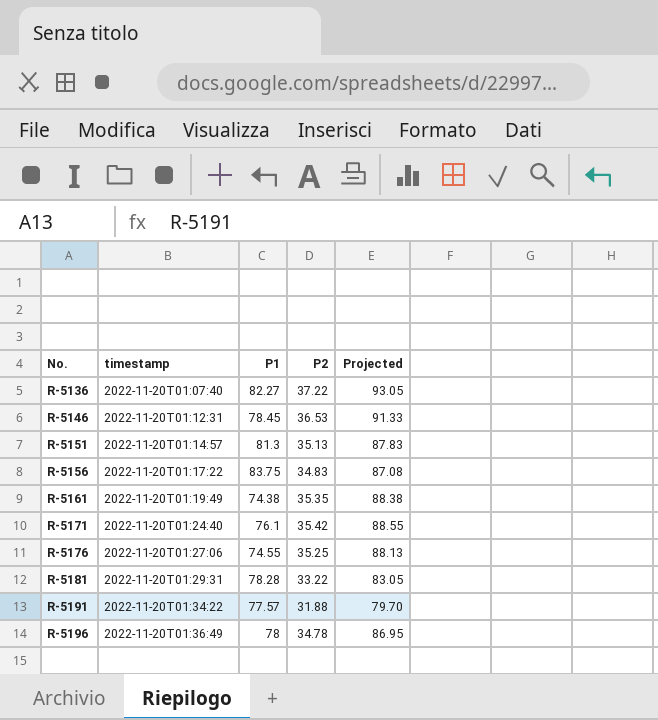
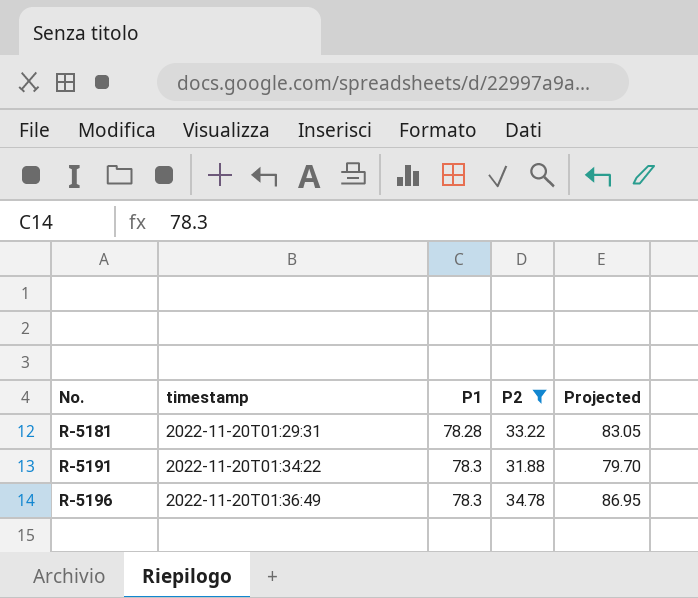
filter: none -> P2 <= 34.78
R-5191 | P1: 77.57 -> 78.3
R-5196 | P1: 78 -> 78.3

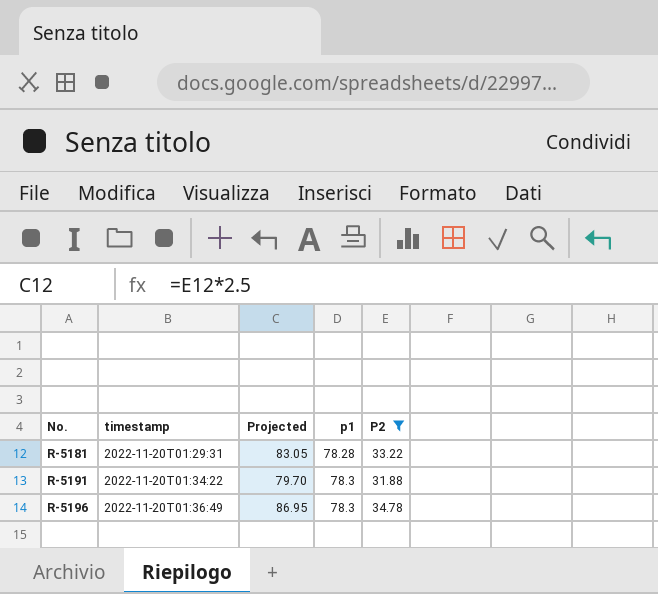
column Projected | position: 5 -> 3
column name: P1 -> p1

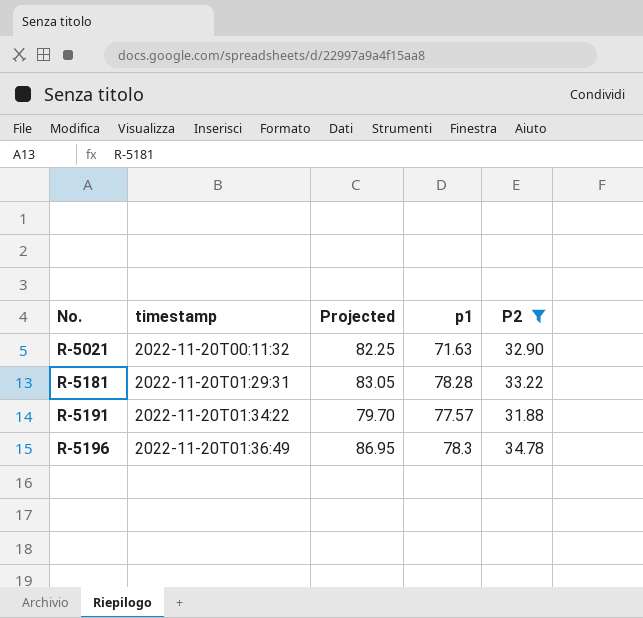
row R-5021: none -> 2022-11-20T00:11:32 | 82.25 | 71.63 | 32.90
R-5191 | p1: 78.3 -> 77.57

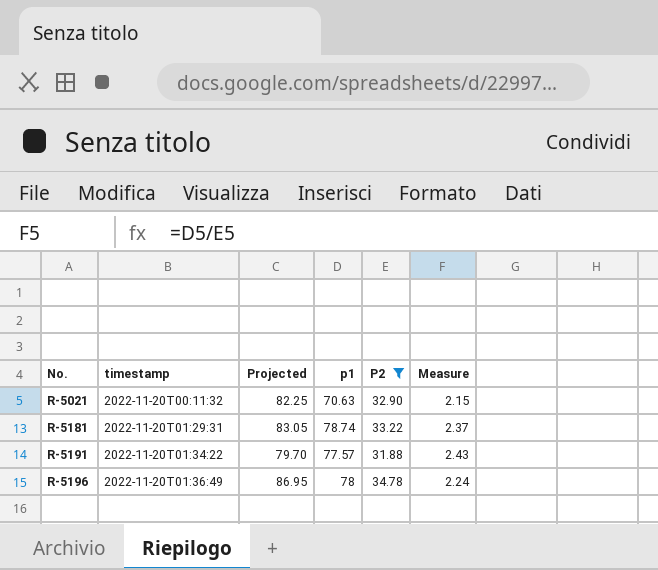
column Measure | formula: none -> [p1] / [P2]
R-5021 | p1: 71.63 -> 70.63
R-5181 | p1: 78.28 -> 78.74
R-5196 | p1: 78.3 -> 78

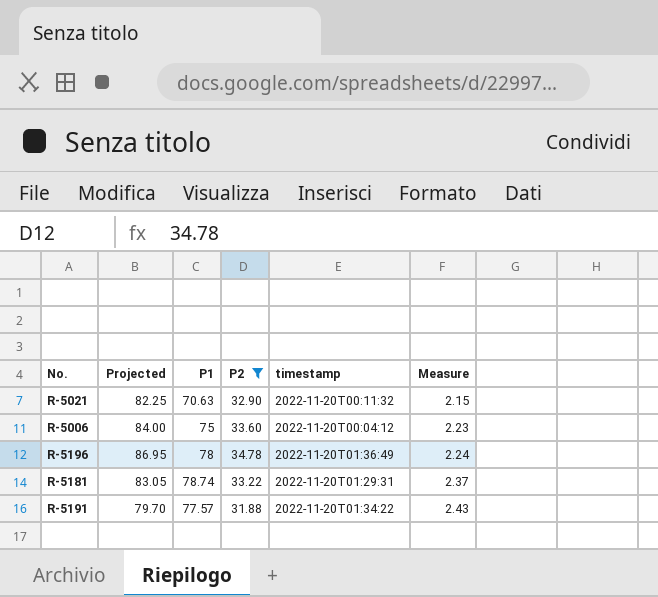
row order: No. ascending -> Measure ascending
column name: p1 -> P1
column timestamp | position: 2 -> 5
row R-5006: none -> 84.00 | 75 | 33.60 | 2022-11-20T00:04:12 | 2.23

